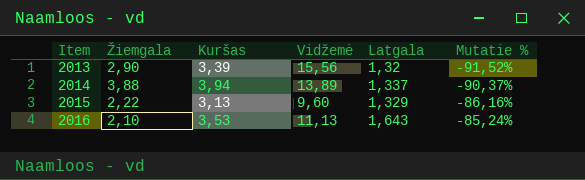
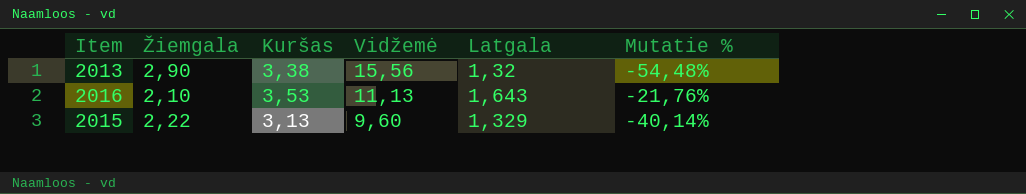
row order: Item ascending -> Vidžemė descending
column Mutatie % | formula: ([Latgala] - [Vidžemė]) / [Vidžemė] -> ([Latgala] - [Žiemgala]) / [Žiemgala]
row 2014: 3,88 | 3,94 | 13,89 | 1,337 | -90,37% -> none
2013 | Kuršas: 3,39 -> 3,38

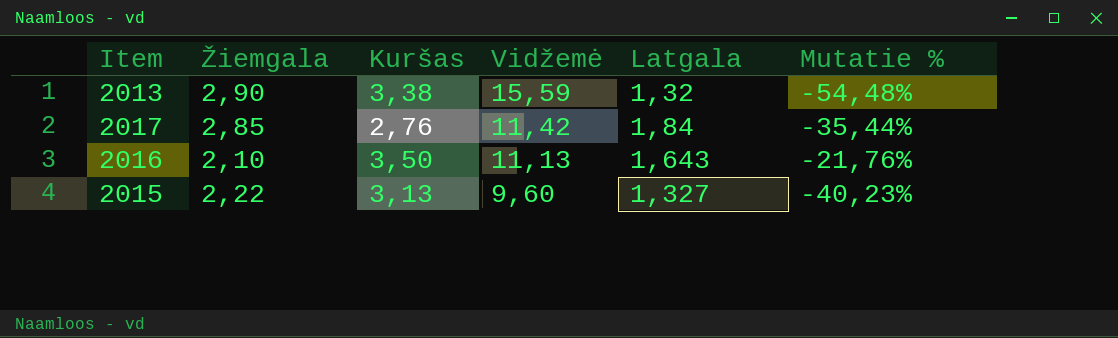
2013 | Vidžemė: 15,56 -> 15,59
row 2017: none -> 2,85 | 2,76 | 11,42 | 1,84 | -35,44%
2016 | Kuršas: 3,53 -> 3,50
2015 | Latgala: 1,329 -> 1,327
2015 | Mutatie %: -40,14% -> -40,23%

